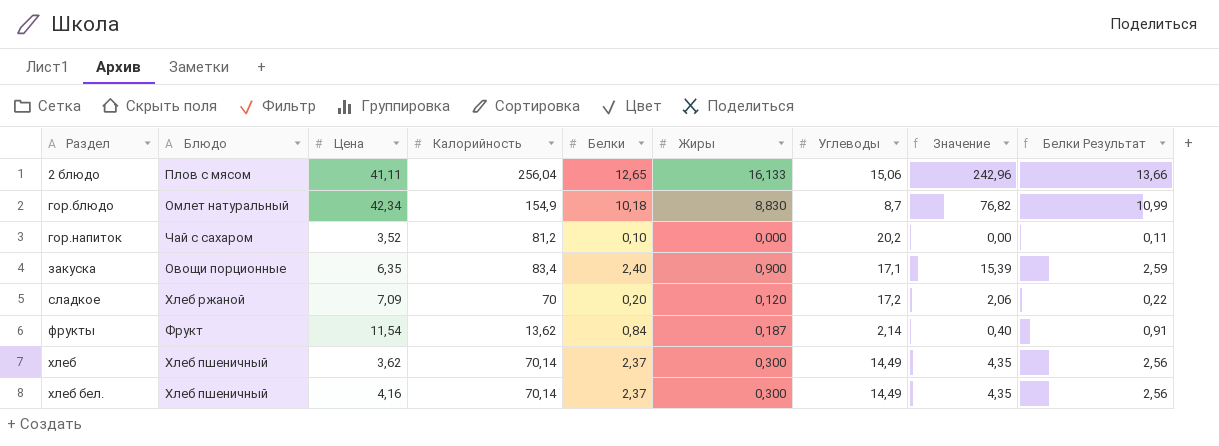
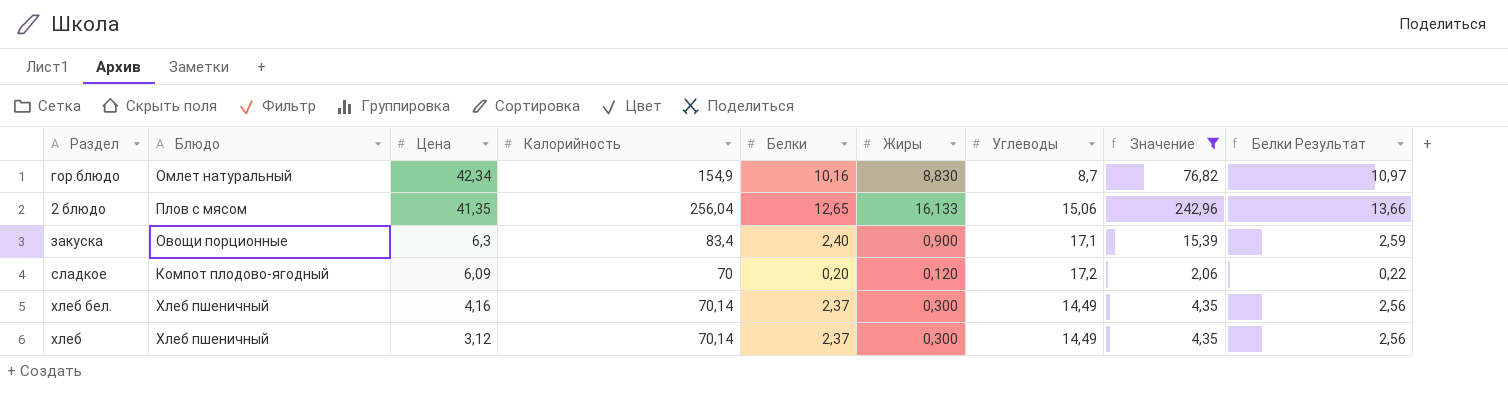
filter: none -> Значение >= 2,06
row order: Раздел ascending -> Цена descending
гор.блюдо | Белки: 10,18 -> 10,16
гор.блюдо | Белки Результат: 10,99 -> 10,97
2 блюдо | Цена: 41,11 -> 41,35
закуска | Цена: 6,35 -> 6,3
сладкое | Блюдо: Хлеб ржаной -> Компот плодово-ягодный
сладкое | Цена: 7,09 -> 6,09
хлеб | Цена: 3,62 -> 3,12

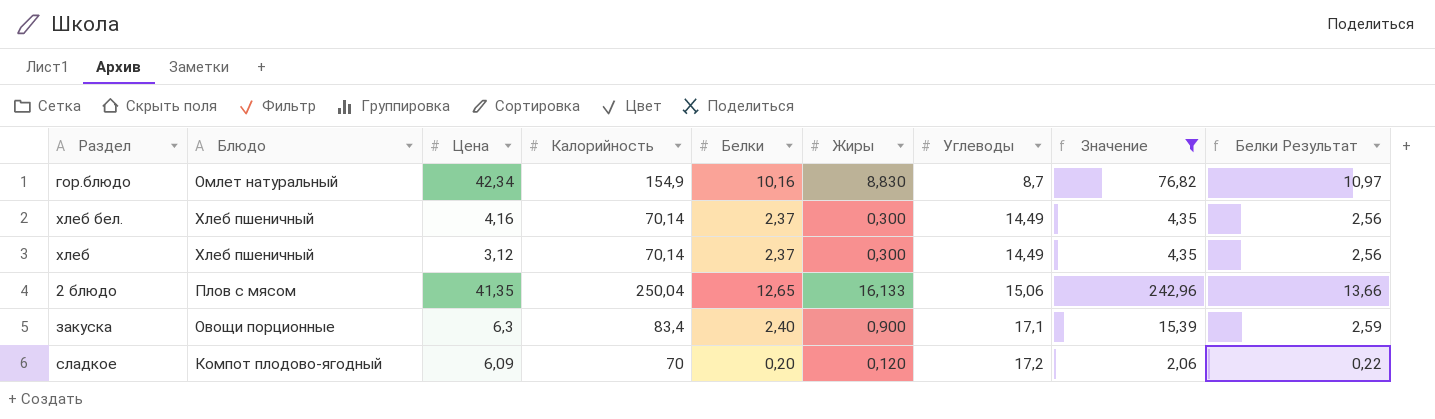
row order: Цена descending -> Углеводы ascending
2 блюдо | Калорийность: 256,04 -> 250,04

